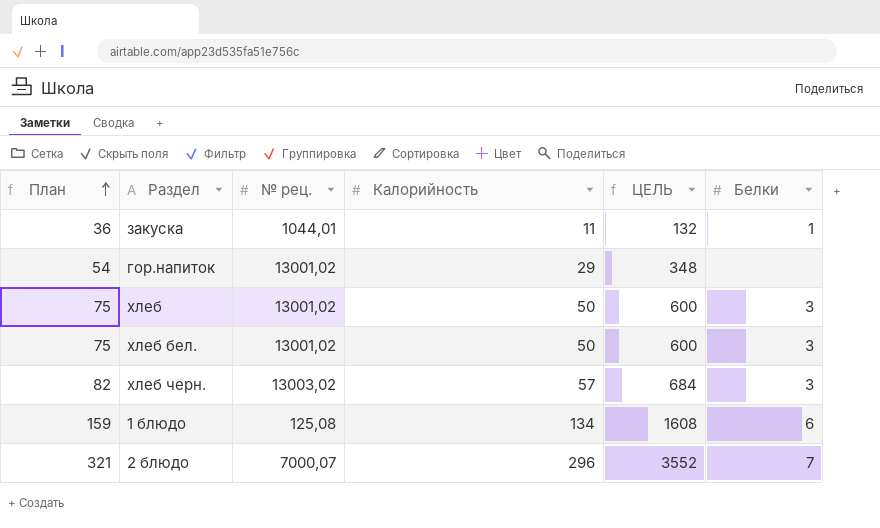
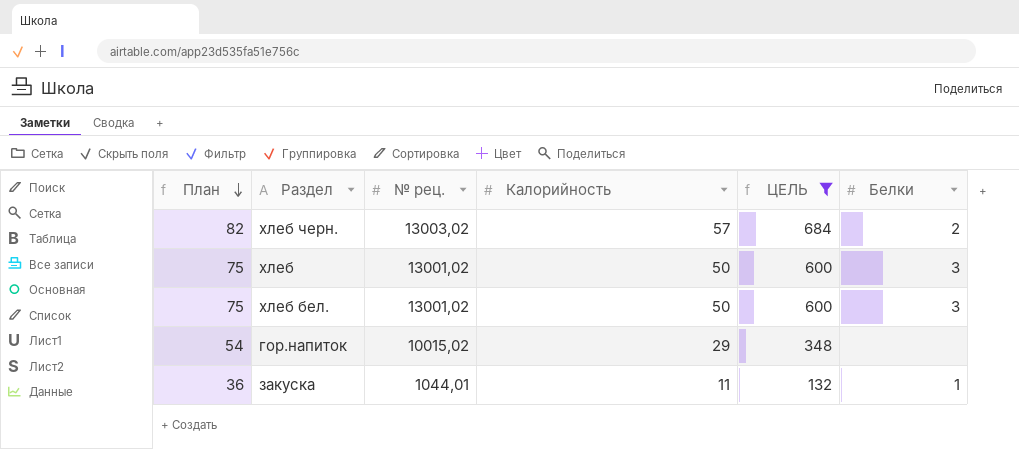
filter: none -> ЦЕЛЬ <= 684
row order: План ascending -> План descending
хлеб черн. | Белки: 3 -> 2
гор.напиток | № рец.: 13001,02 -> 10015,02

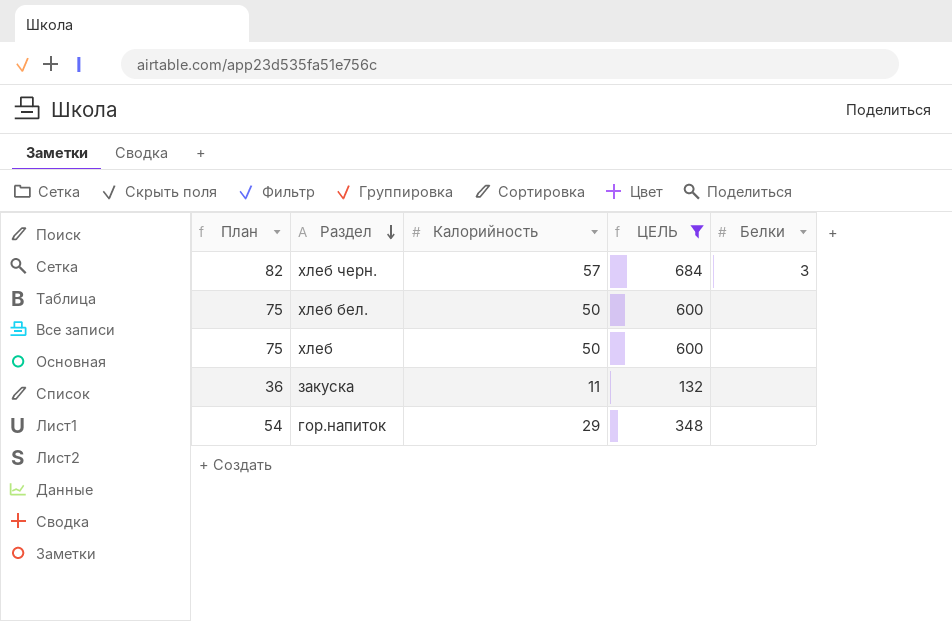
row order: План descending -> Раздел descending
column № рец. | position: 3 -> none
хлеб черн. | Белки: 2 -> 3
хлеб бел. | Белки: 3 -> none
хлеб | Белки: 3 -> none
закуска | Белки: 1 -> none

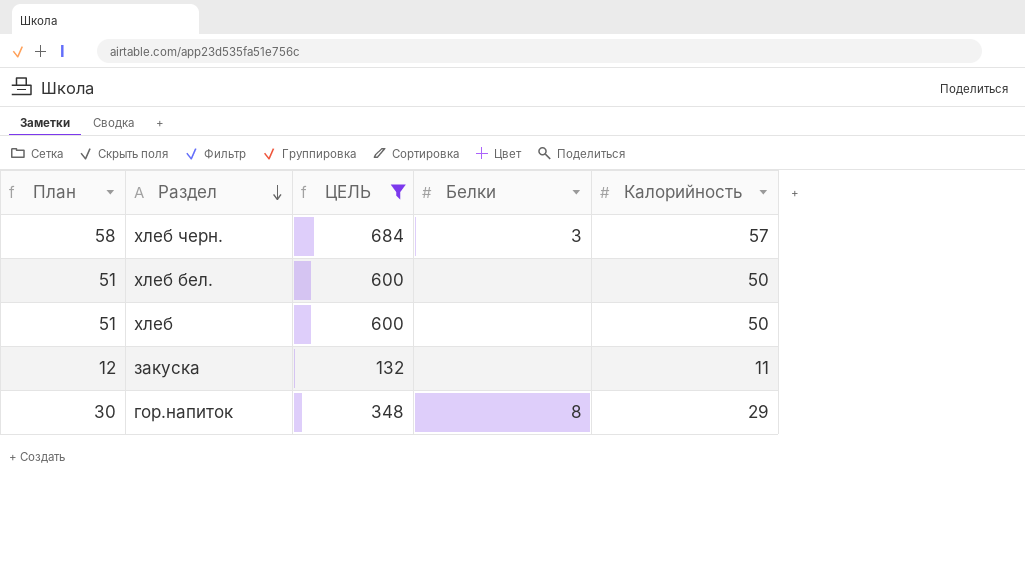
column План | formula: [Калорийность] + 25 -> [Калорийность] + 1
column Калорийность | position: 3 -> 5
гор.напиток | Белки: none -> 8

